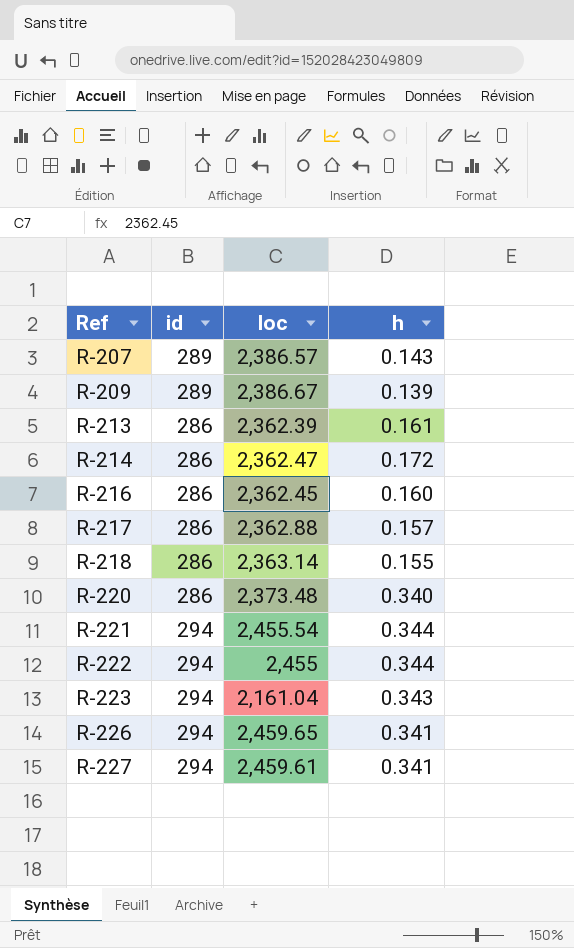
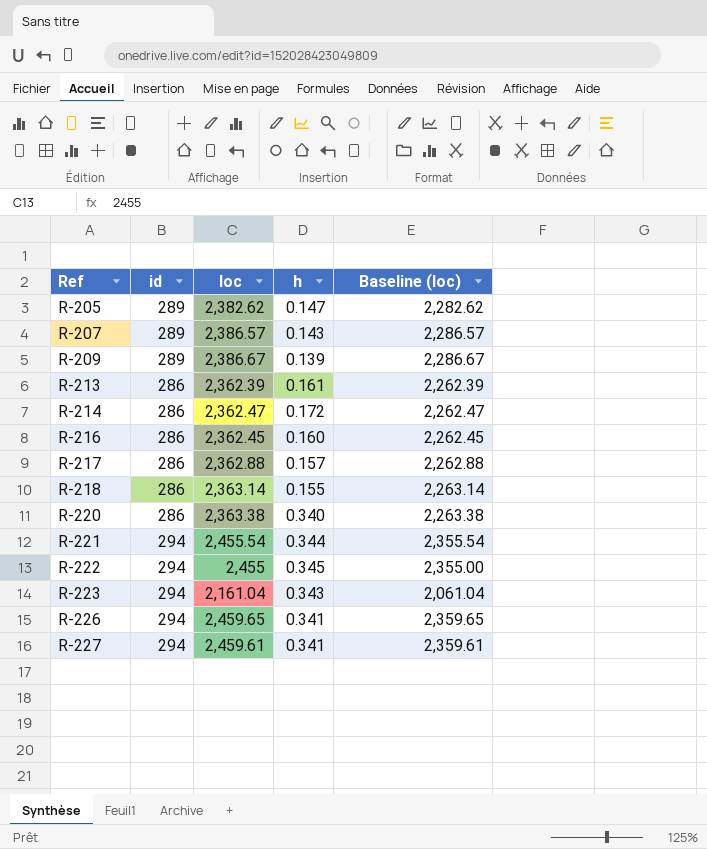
column Baseline (loc) | formula: none -> [loc] - 100
row R-205: none -> 289 | 2,382.62 | 0.147 | 2,282.62
R-220 | loc: 2,373.48 -> 2,363.38
R-222 | h: 0.344 -> 0.345

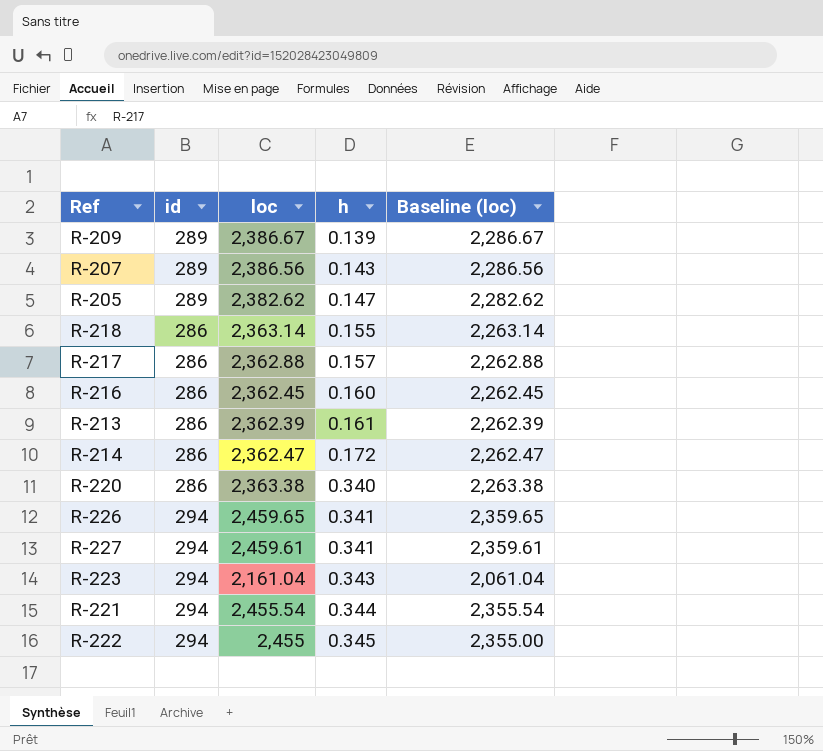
row order: Ref ascending -> h ascending
R-207 | loc: 2,386.57 -> 2,386.56
R-207 | Baseline (loc): 2,286.57 -> 2,286.56

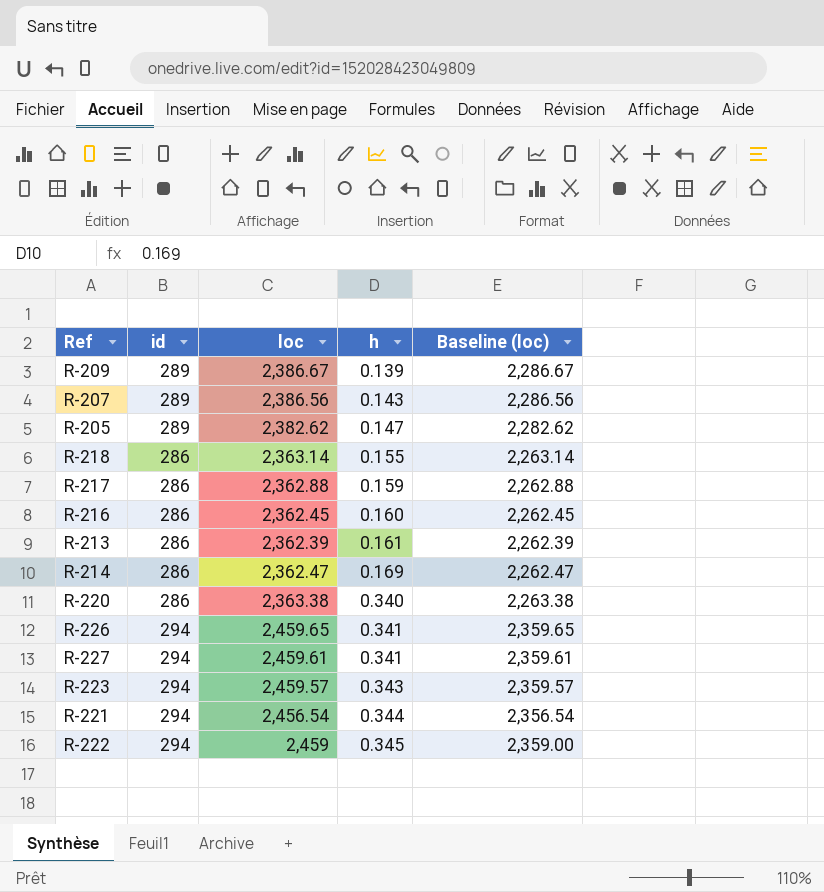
R-217 | h: 0.157 -> 0.159
R-214 | h: 0.172 -> 0.169
R-223 | loc: 2,161.04 -> 2,459.57
R-223 | Baseline (loc): 2,061.04 -> 2,359.57
R-221 | loc: 2,455.54 -> 2,456.54
R-221 | Baseline (loc): 2,355.54 -> 2,356.54
R-222 | loc: 2,455 -> 2,459
R-222 | Baseline (loc): 2,355.00 -> 2,359.00

